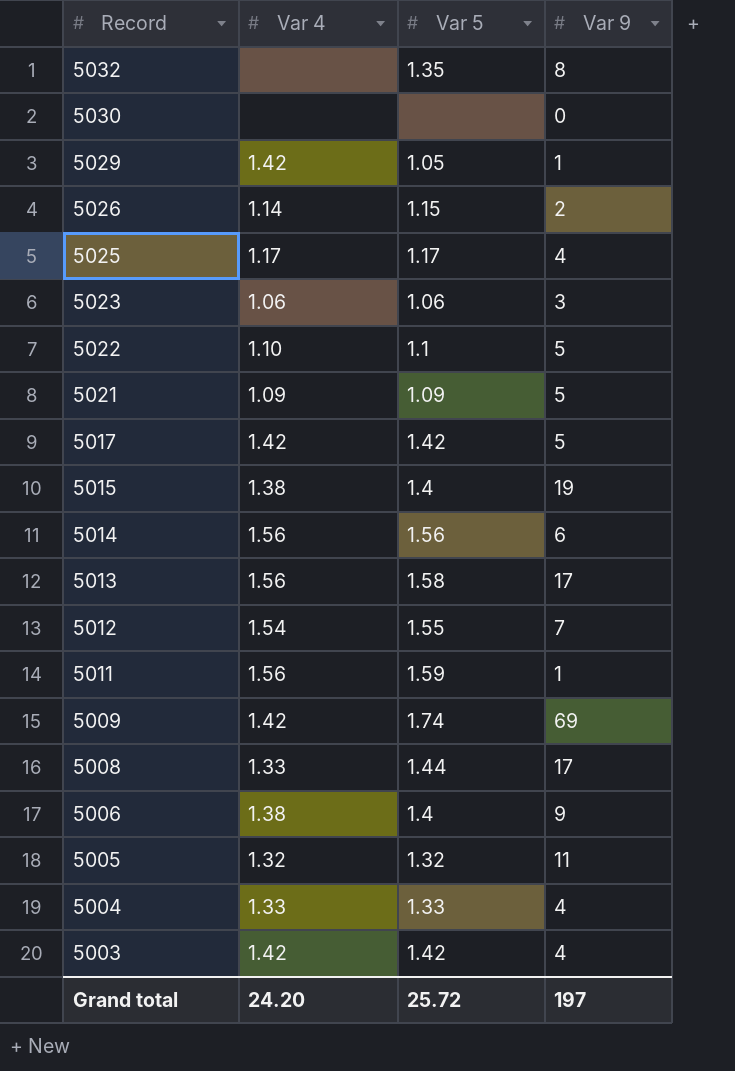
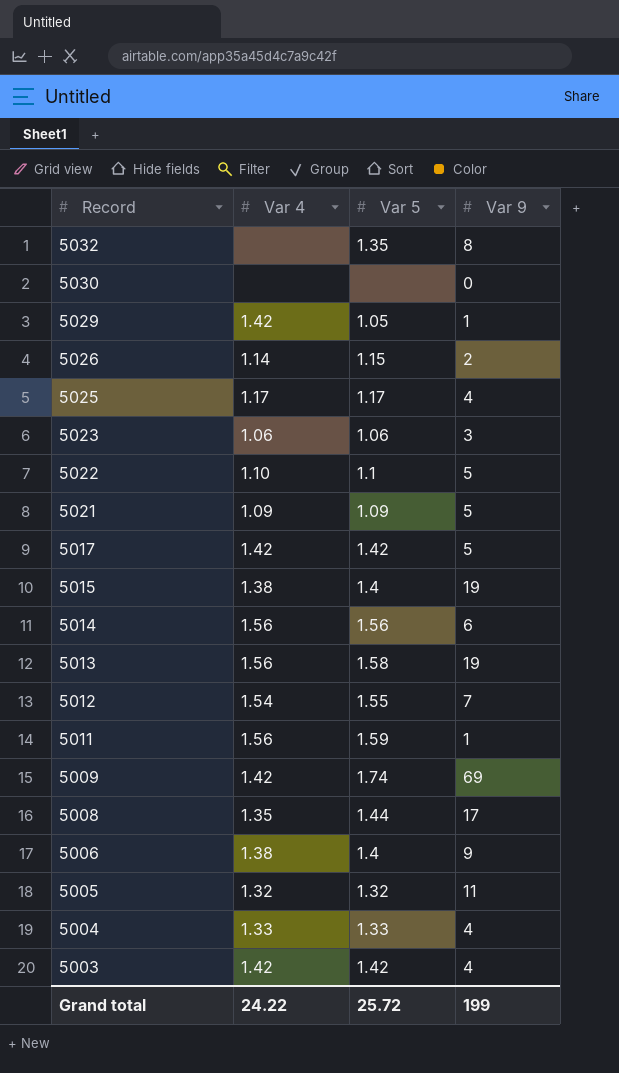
5013 | Var 9: 17 -> 19
5008 | Var 4: 1.33 -> 1.35
Grand total | Var 4: 24.20 -> 24.22
Grand total | Var 9: 197 -> 199

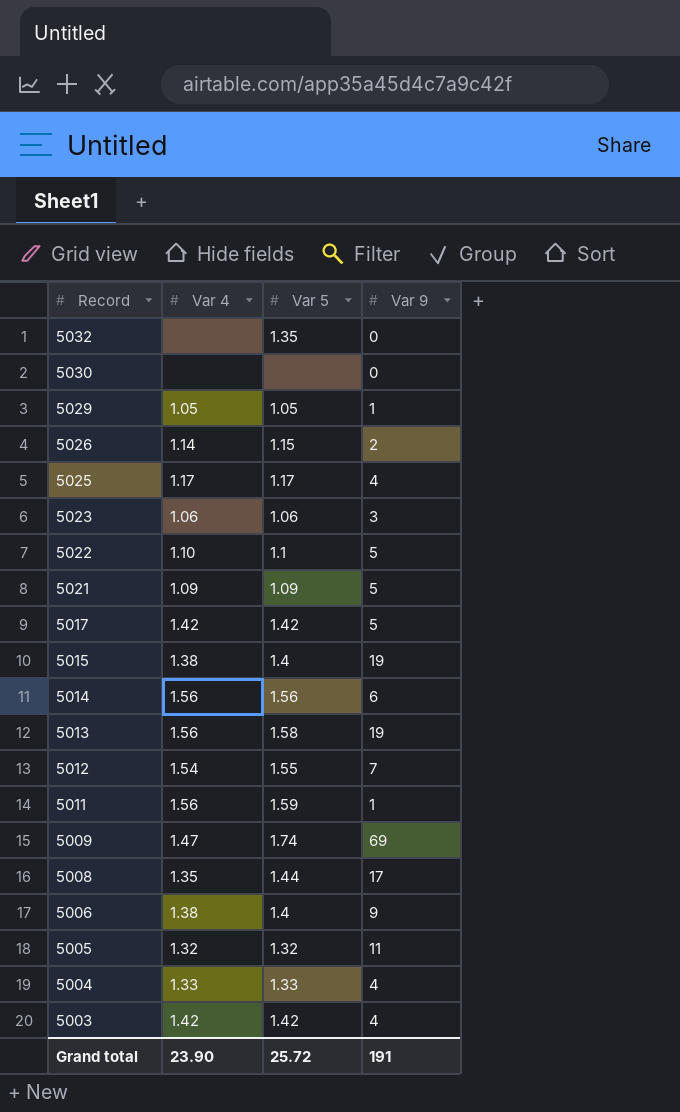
5032 | Var 9: 8 -> 0
5029 | Var 4: 1.42 -> 1.05
5009 | Var 4: 1.42 -> 1.47
Grand total | Var 4: 24.22 -> 23.90
Grand total | Var 9: 199 -> 191

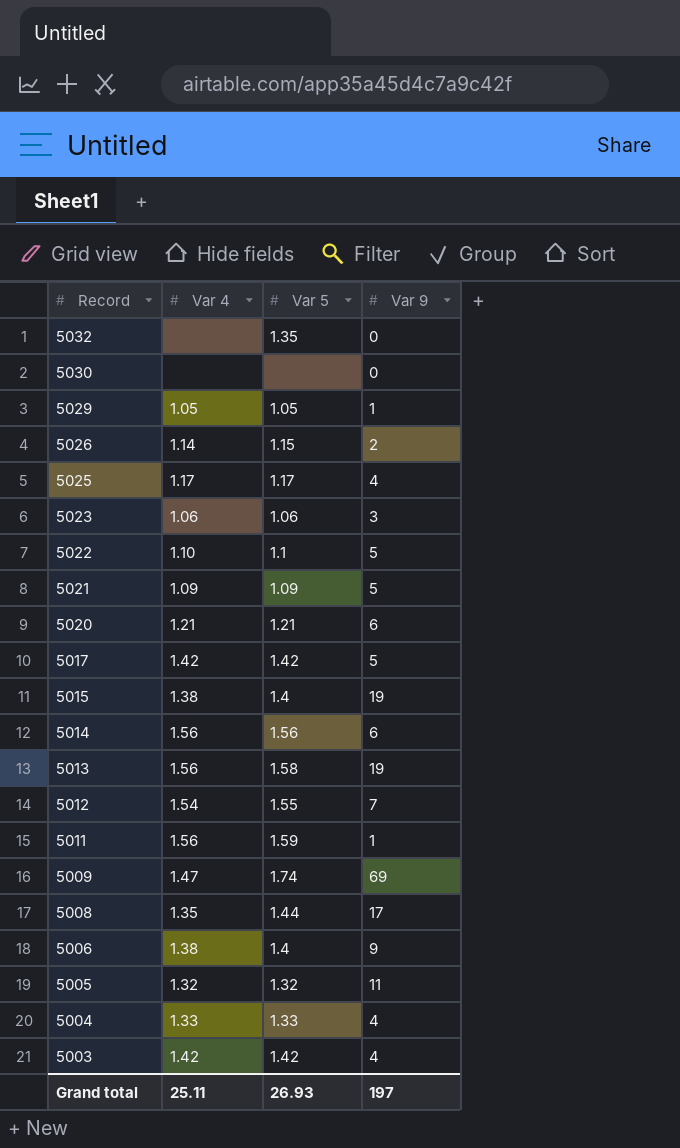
row 5020: none -> 1.21 | 1.21 | 6
Grand total | Var 4: 23.90 -> 25.11
Grand total | Var 5: 25.72 -> 26.93
Grand total | Var 9: 191 -> 197

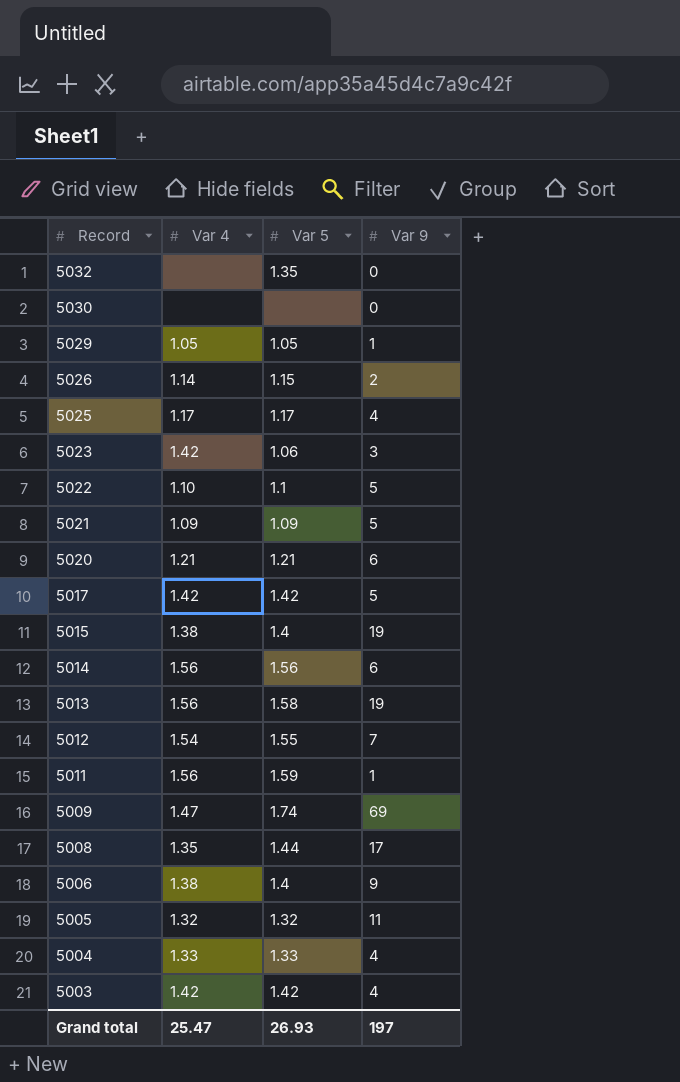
5023 | Var 4: 1.06 -> 1.42
Grand total | Var 4: 25.11 -> 25.47

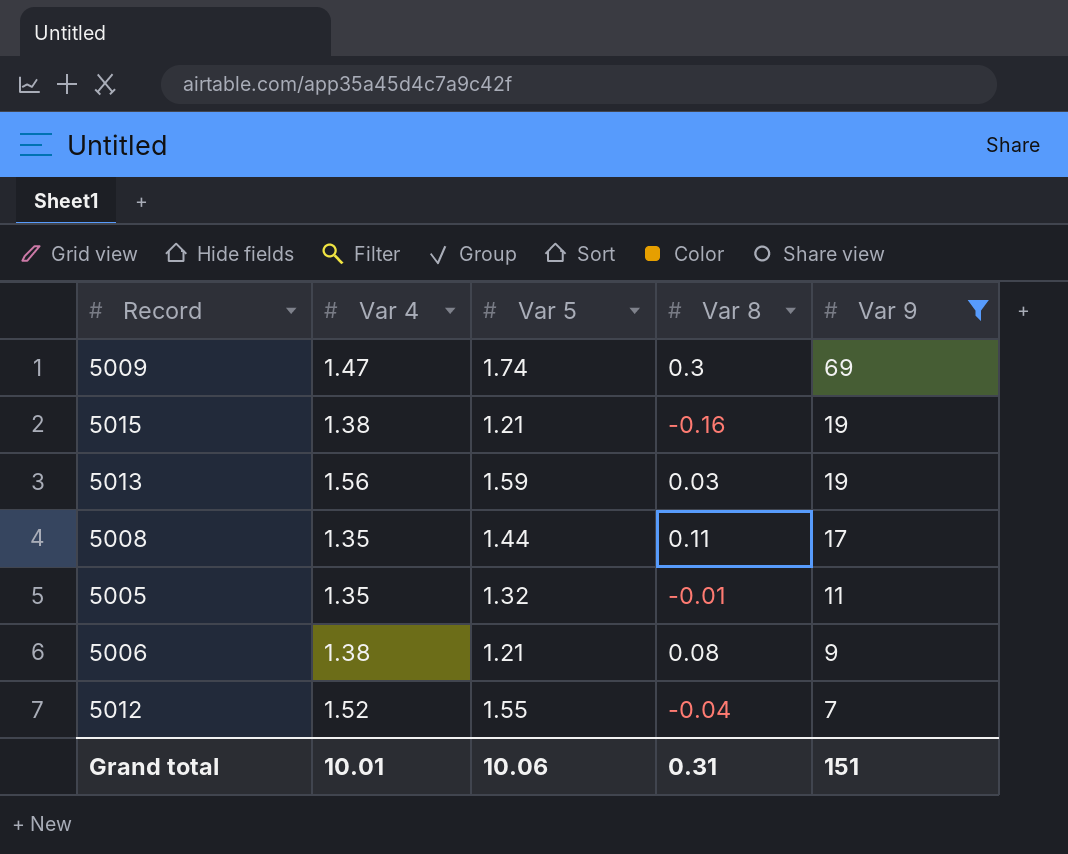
filter: none -> Var 9 >= 7
row order: Record descending -> Var 9 descending
column Var 8 | position: none -> 4
5015 | Var 5: 1.4 -> 1.21
5013 | Var 5: 1.58 -> 1.59
5005 | Var 4: 1.32 -> 1.35
5006 | Var 5: 1.4 -> 1.21
5012 | Var 4: 1.54 -> 1.52
Grand total | Var 4: 25.47 -> 10.01
Grand total | Var 5: 26.93 -> 10.06
Grand total | Var 9: 197 -> 151

